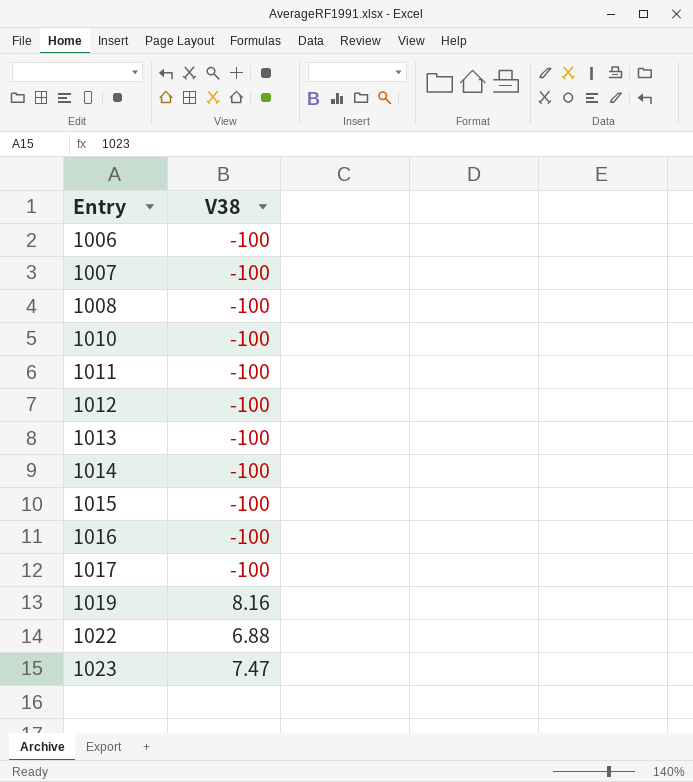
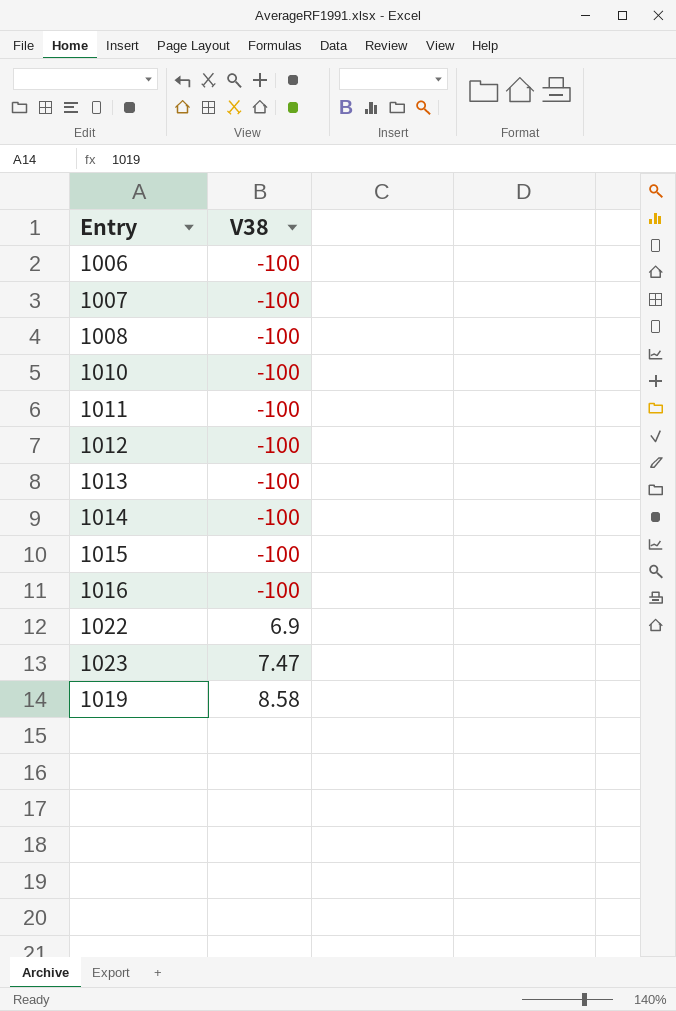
row order: Entry ascending -> V38 ascending
row 1017: -100 -> none
1022 | V38: 6.88 -> 6.9
1019 | V38: 8.16 -> 8.58

